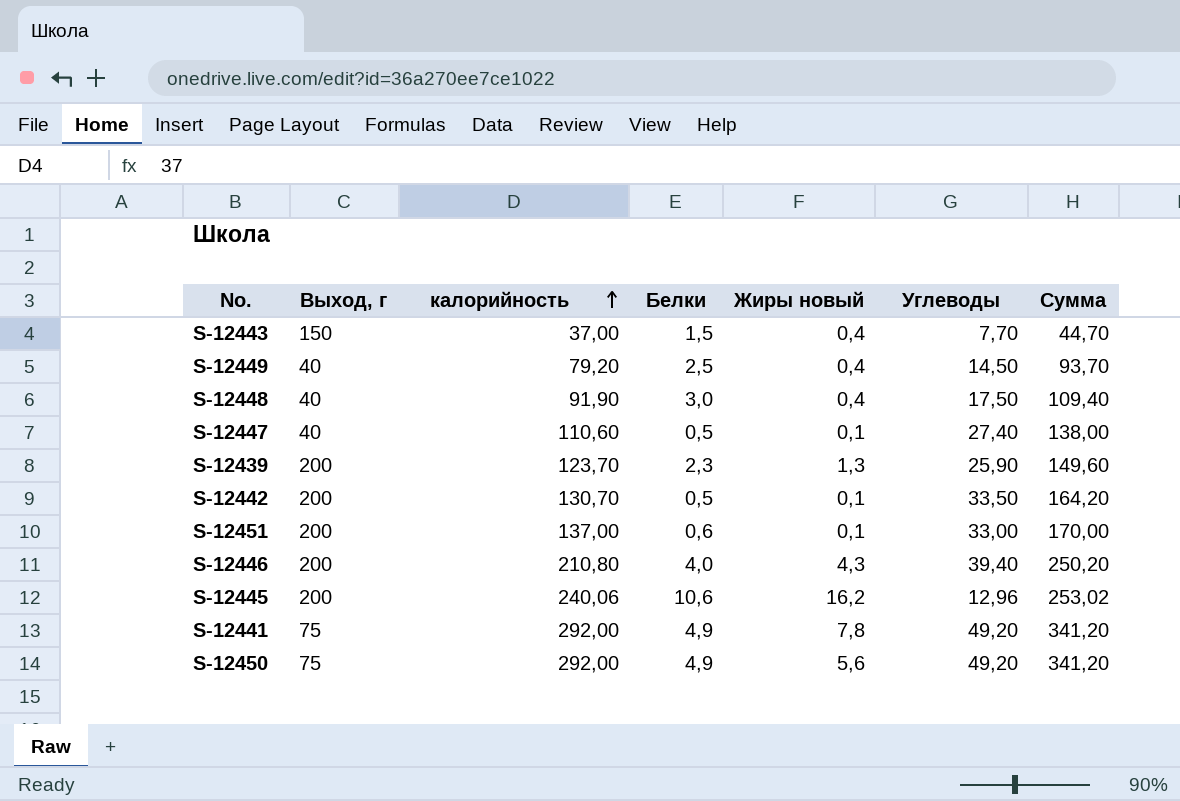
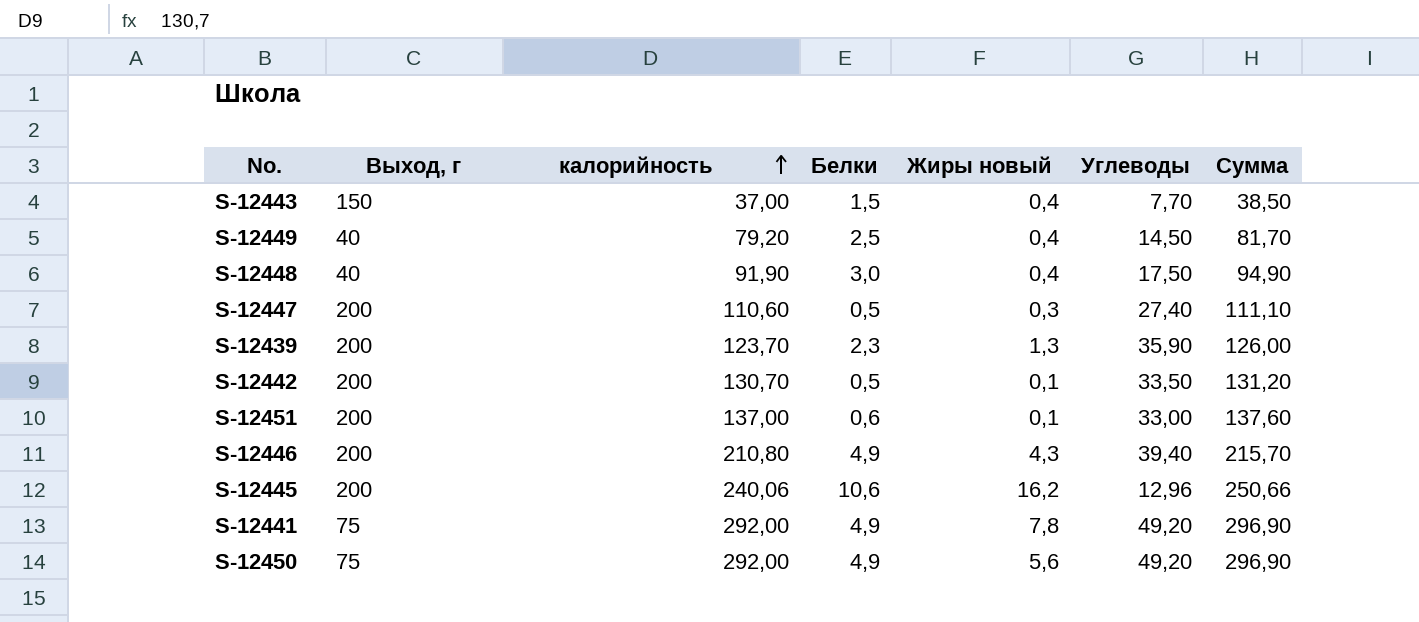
column Сумма | formula: [калорийность] + [Углеводы] -> [калорийность] + [Белки]
S-12447 | Выход, г: 40 -> 200
S-12447 | Жиры новый: 0,1 -> 0,3
S-12439 | Углеводы: 25,90 -> 35,90
S-12446 | Белки: 4,0 -> 4,9

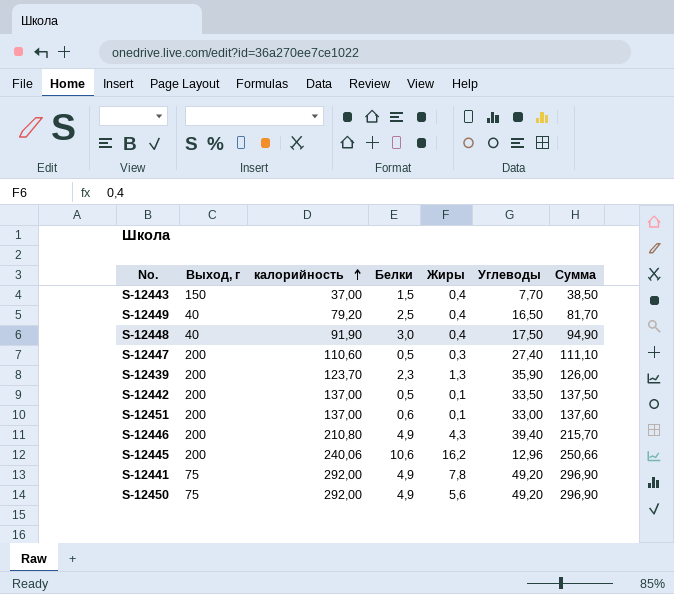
column name: Жиры новый -> Жиры
S-12449 | Углеводы: 14,50 -> 16,50
S-12442 | калорийность: 130,70 -> 137,00
S-12442 | Сумма: 131,20 -> 137,50

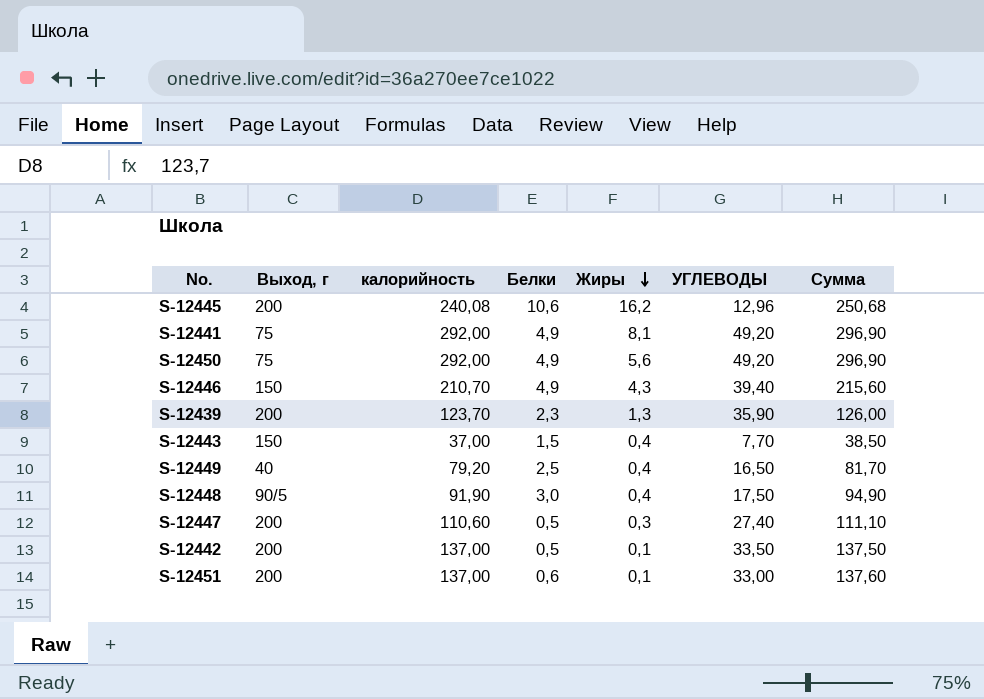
row order: калорийность ascending -> Жиры descending
column name: Углеводы -> УГЛЕВОДЫ
S-12445 | калорийность: 240,06 -> 240,08
S-12445 | Сумма: 250,66 -> 250,68
S-12441 | Жиры: 7,8 -> 8,1
S-12446 | Выход, г: 200 -> 150
S-12446 | калорийность: 210,80 -> 210,70
S-12446 | Сумма: 215,70 -> 215,60
S-12448 | Выход, г: 40 -> 90/5

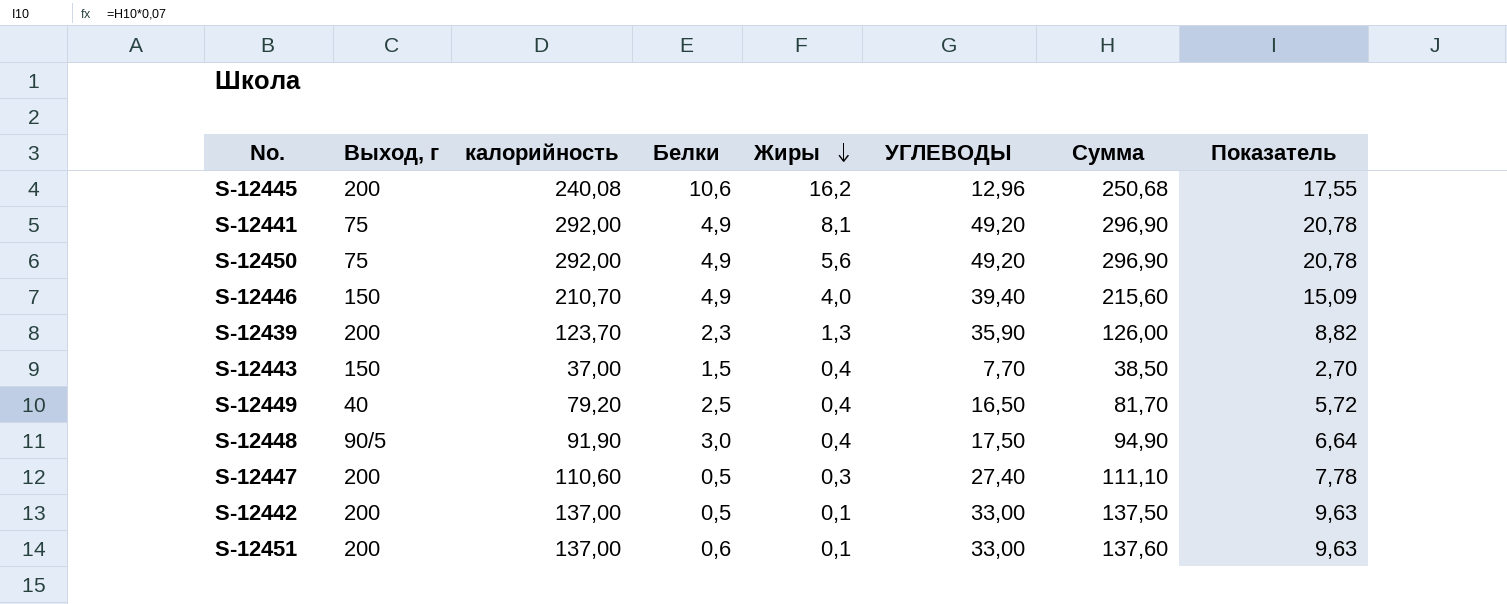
column Показатель | formula: none -> [Сумма] * 0,07
S-12446 | Жиры: 4,3 -> 4,0
S-12442 | УГЛЕВОДЫ: 33,50 -> 33,00

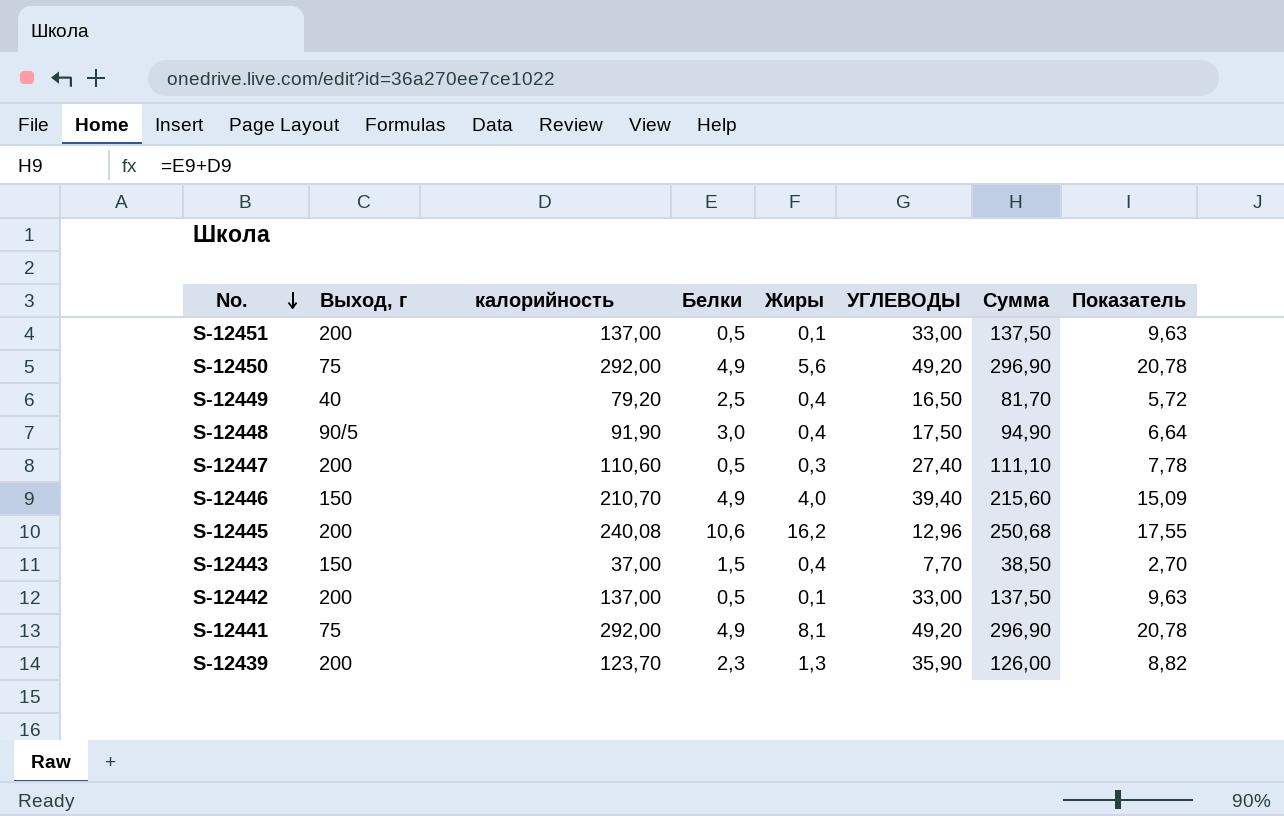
row order: Жиры descending -> No. descending
S-12451 | Белки: 0,6 -> 0,5
S-12451 | Сумма: 137,60 -> 137,50

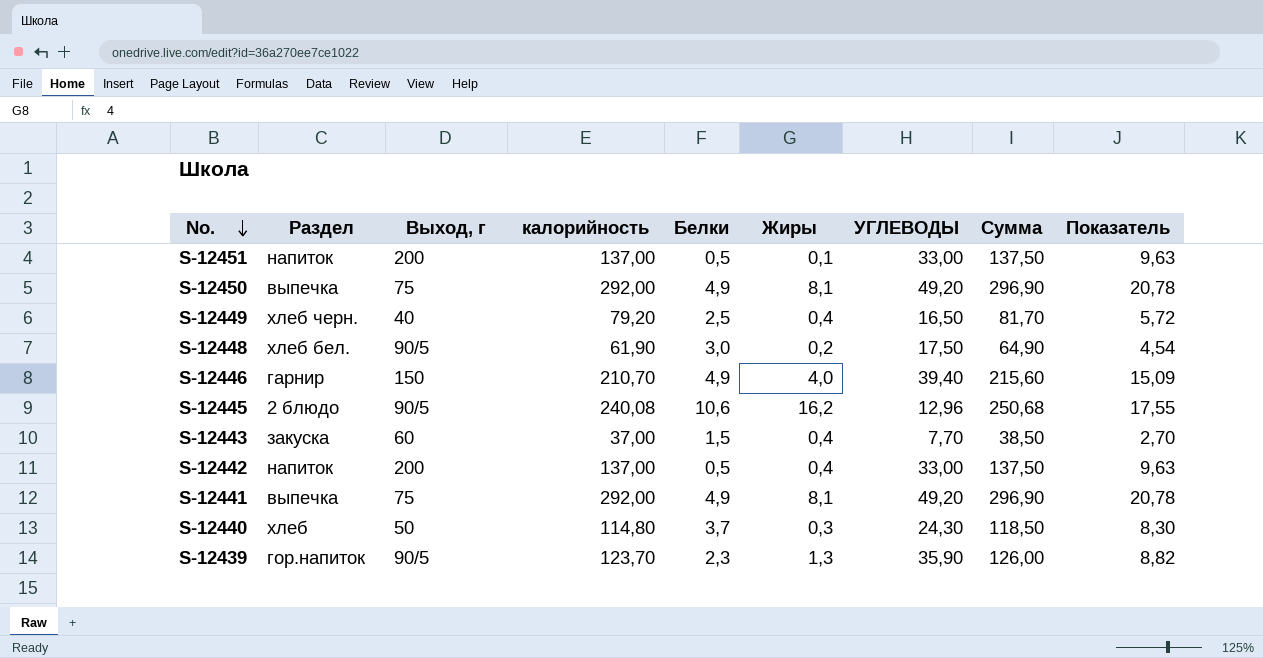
column Раздел | position: none -> 2
row S-12447: 200 | 110,60 | 0,5 | 0,3 | 27,40 | 111,10 | 7,78 -> none
S-12450 | Жиры: 5,6 -> 8,1
S-12448 | калорийность: 91,90 -> 61,90
S-12448 | Жиры: 0,4 -> 0,2
S-12448 | Сумма: 94,90 -> 64,90
S-12448 | Показатель: 6,64 -> 4,54
S-12445 | Выход, г: 200 -> 90/5
S-12443 | Выход, г: 150 -> 60
S-12442 | Жиры: 0,1 -> 0,4
row S-12440: none -> хлеб | 50 | 114,80 | 3,7 | 0,3 | 24,30 | 118,50 | 8,30
S-12439 | Выход, г: 200 -> 90/5

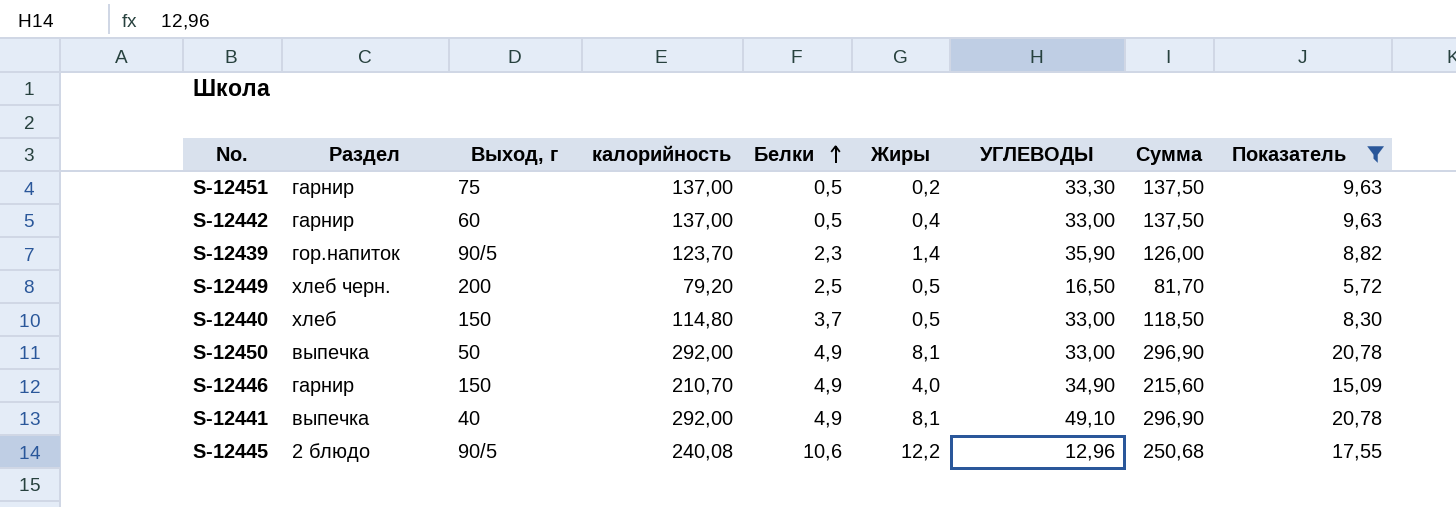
filter: none -> Показатель >= 5,72
row order: No. descending -> Белки ascending
S-12451 | Раздел: напиток -> гарнир
S-12451 | Выход, г: 200 -> 75
S-12451 | Жиры: 0,1 -> 0,2
S-12451 | УГЛЕВОДЫ: 33,00 -> 33,30
S-12442 | Раздел: напиток -> гарнир
S-12442 | Выход, г: 200 -> 60
S-12439 | Жиры: 1,3 -> 1,4
S-12449 | Выход, г: 40 -> 200
S-12449 | Жиры: 0,4 -> 0,5
S-12440 | Выход, г: 50 -> 150
S-12440 | Жиры: 0,3 -> 0,5
S-12440 | УГЛЕВОДЫ: 24,30 -> 33,00
S-12450 | Выход, г: 75 -> 50
S-12450 | УГЛЕВОДЫ: 49,20 -> 33,00
S-12446 | УГЛЕВОДЫ: 39,40 -> 34,90
S-12441 | Выход, г: 75 -> 40
S-12441 | УГЛЕВОДЫ: 49,20 -> 49,10
S-12445 | Жиры: 16,2 -> 12,2

